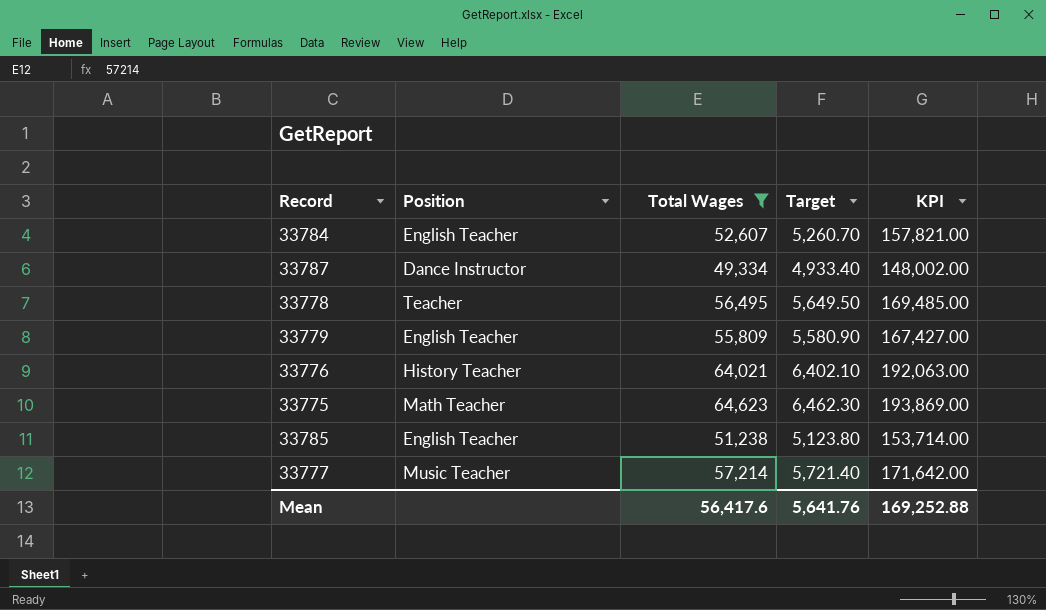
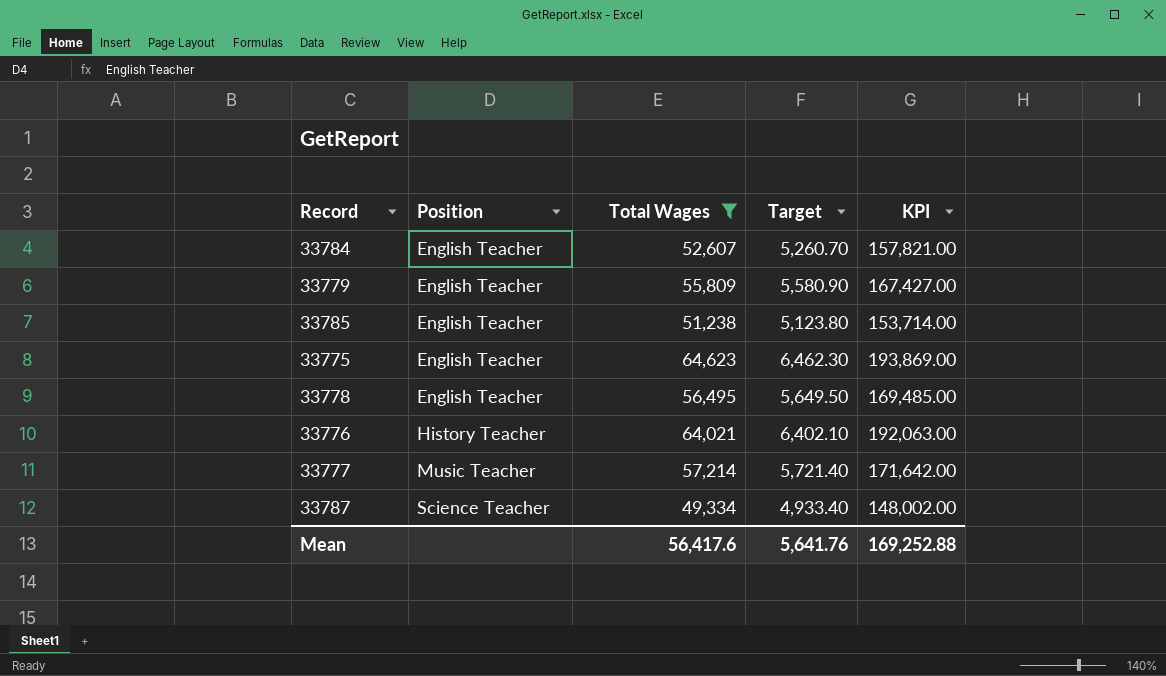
row order: none -> Position ascending
33775 | Position: Math Teacher -> English Teacher
33778 | Position: Teacher -> English Teacher
33787 | Position: Dance Instructor -> Science Teacher

